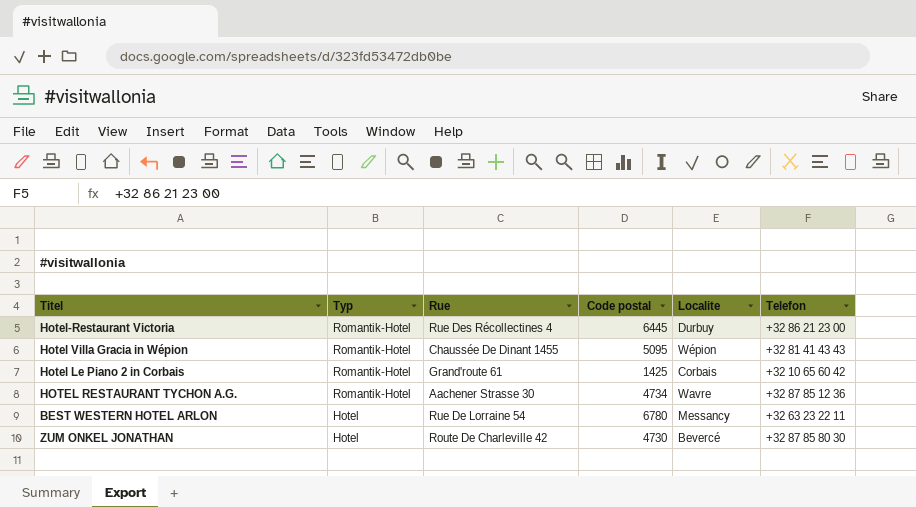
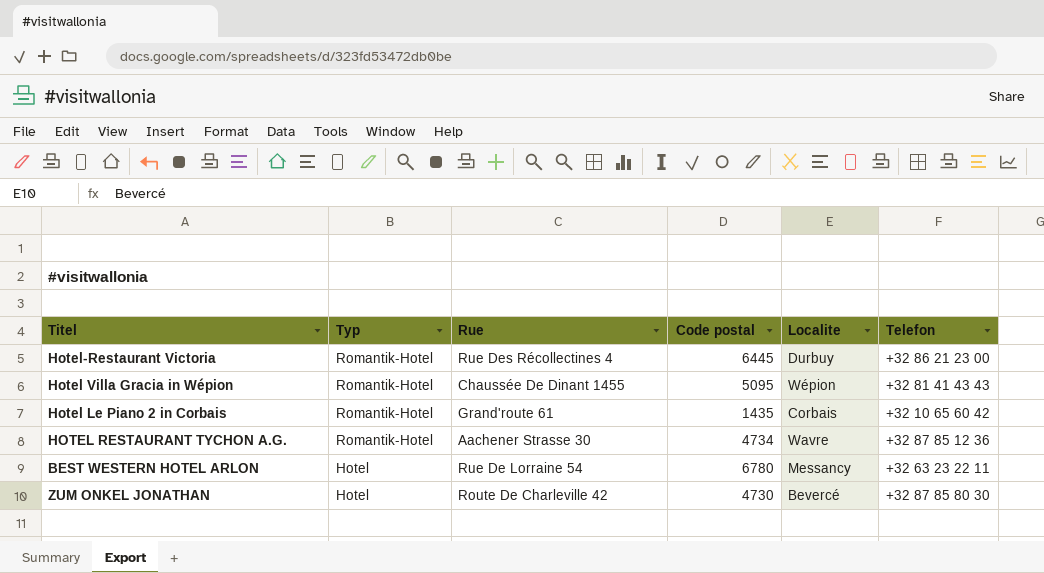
Hotel Le Piano 2 in Corbais | Code postal: 1425 -> 1435

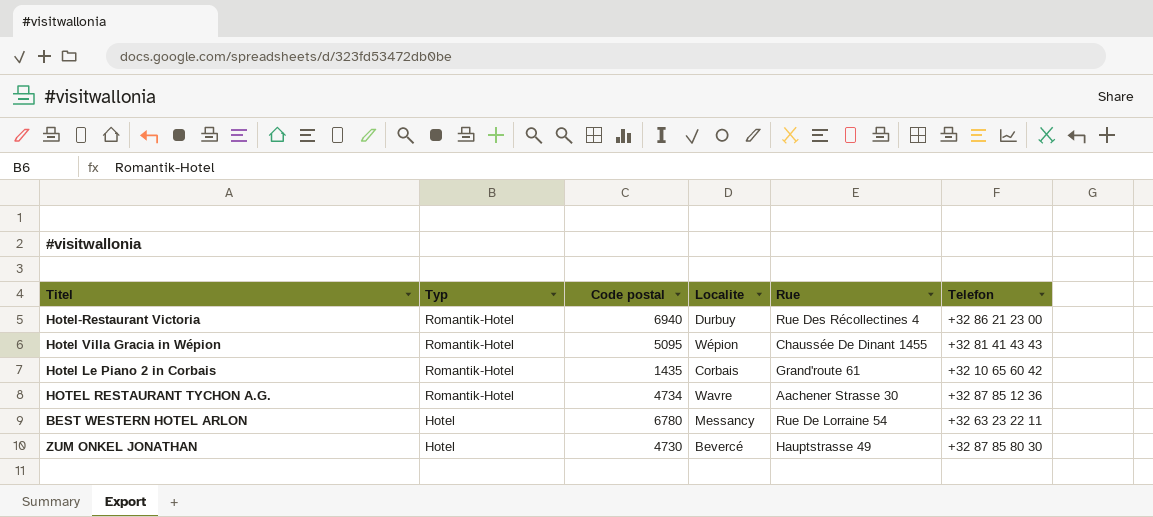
column Rue | position: 3 -> 5
Hotel-Restaurant Victoria | Code postal: 6445 -> 6940
ZUM ONKEL JONATHAN | Rue: Route De Charleville 42 -> Hauptstrasse 49

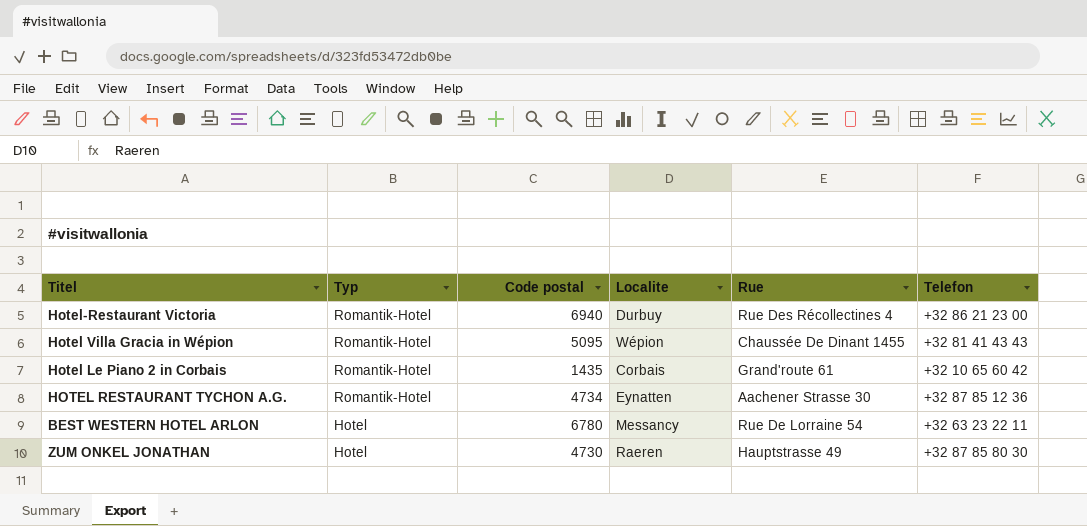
HOTEL RESTAURANT TYCHON A.G. | Localite: Wavre -> Eynatten
ZUM ONKEL JONATHAN | Localite: Bevercé -> Raeren

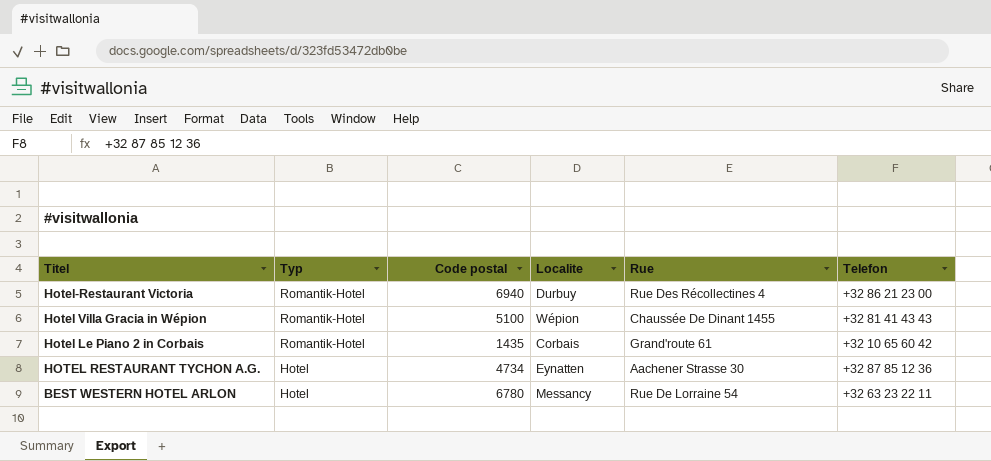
row ZUM ONKEL JONATHAN: Hotel | 4730 | Raeren | Hauptstrasse 49 | +32 87 85 80 30 -> none
Hotel Villa Gracia in Wépion | Code postal: 5095 -> 5100
HOTEL RESTAURANT TYCHON A.G. | Typ: Romantik-Hotel -> Hotel

